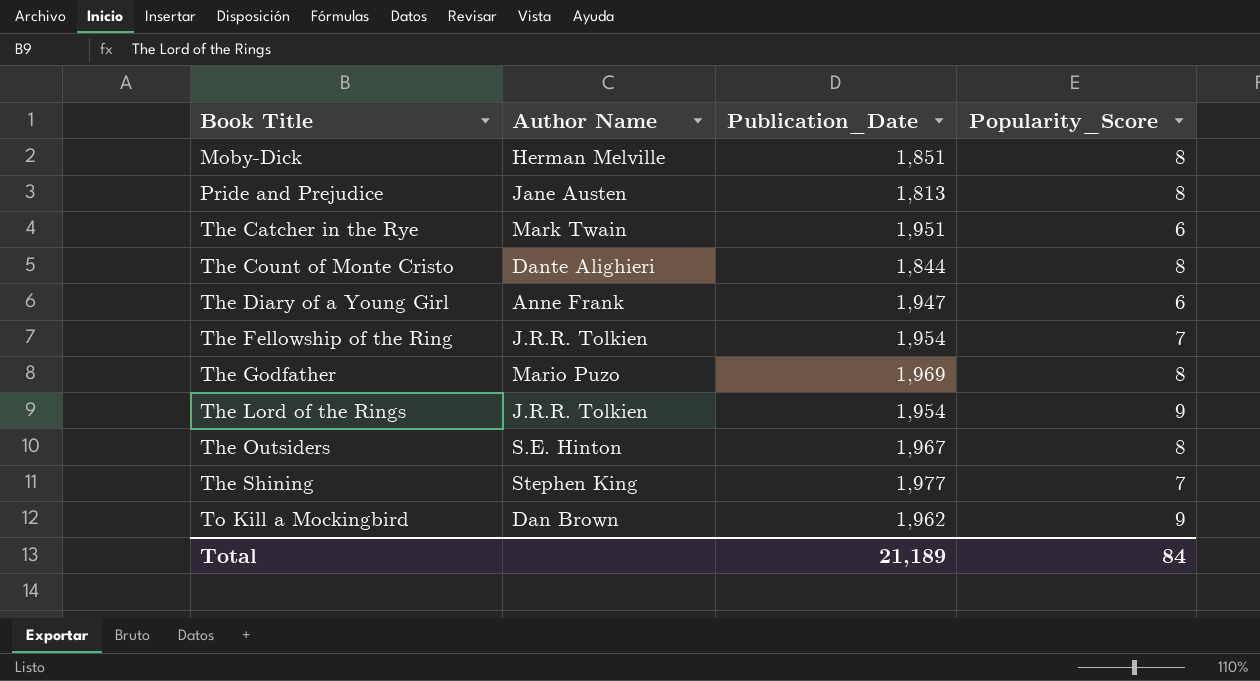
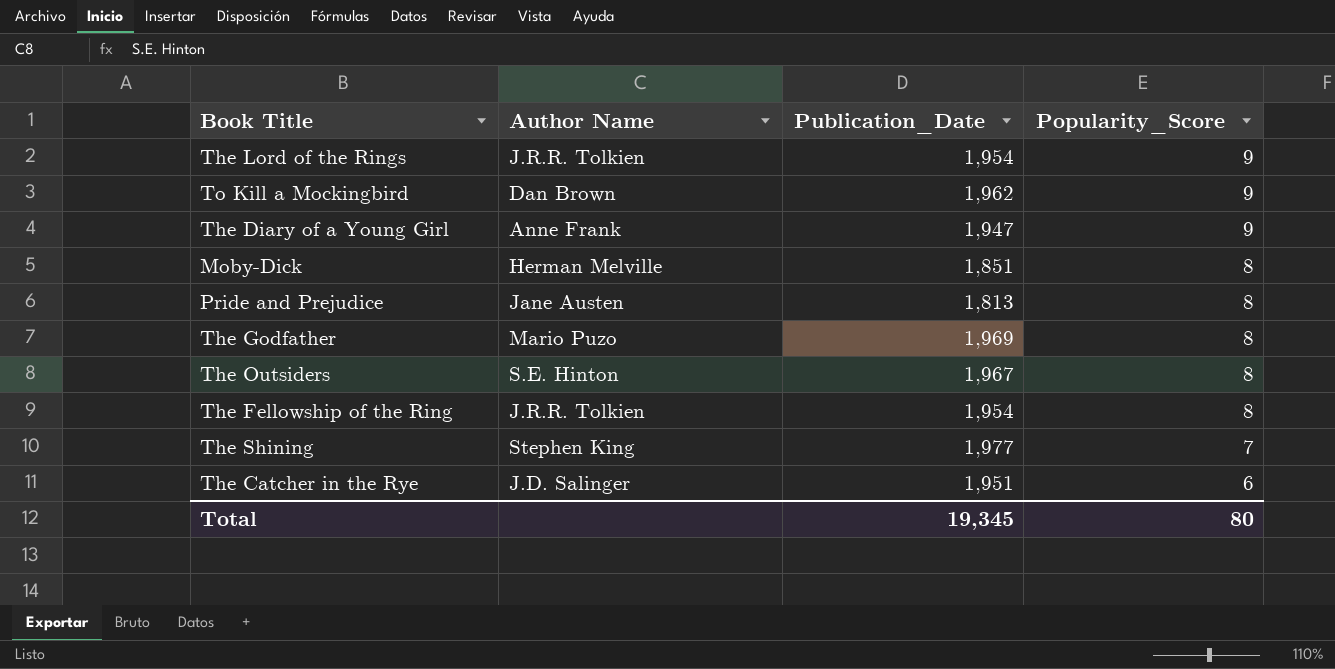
row order: Book Title ascending -> Popularity_Score descending
row The Count of Monte Cristo: Dante Alighieri | 1,844 | 8 -> none
The Diary of a Young Girl | Popularity_Score: 6 -> 9
The Fellowship of the Ring | Popularity_Score: 7 -> 8
The Catcher in the Rye | Author Name: Mark Twain -> J.D. Salinger
Total | Publication_Date: 21,189 -> 19,345
Total | Popularity_Score: 84 -> 80

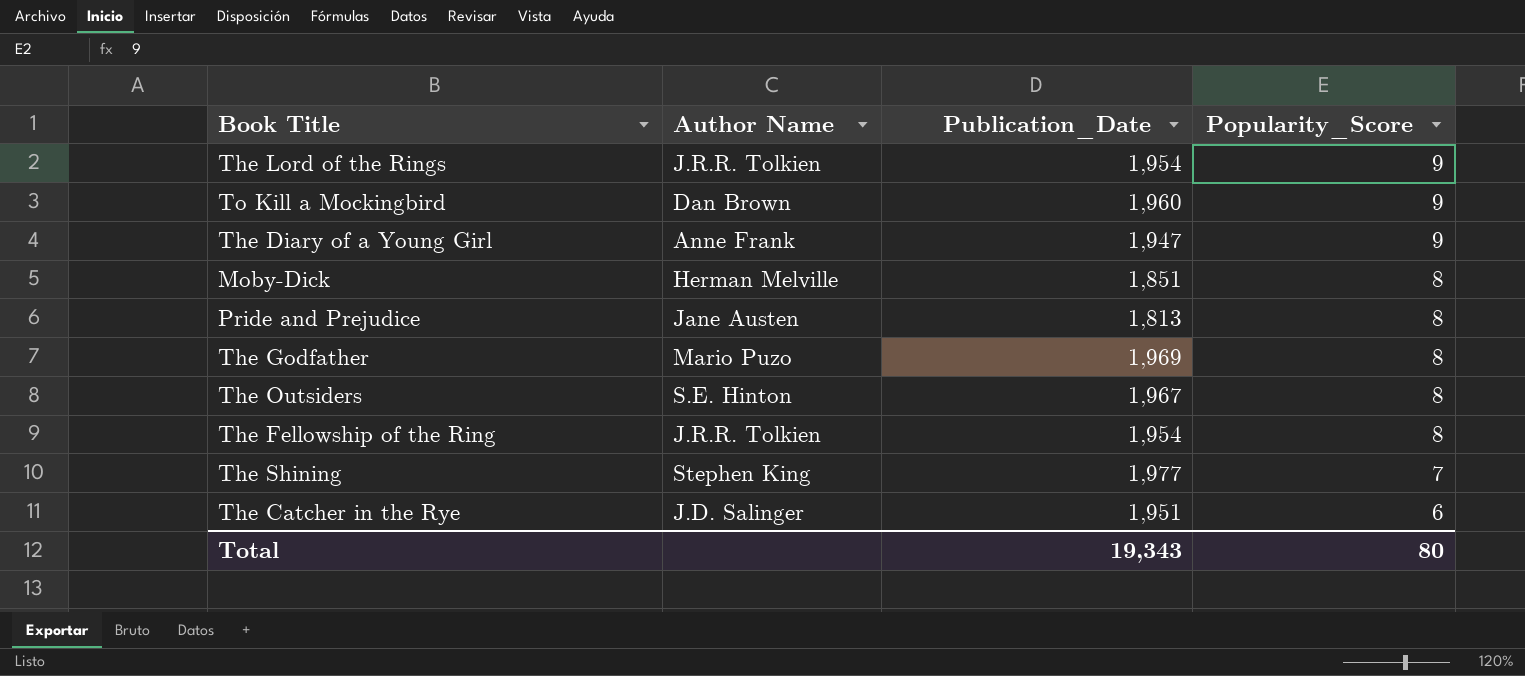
To Kill a Mockingbird | Publication_Date: 1,962 -> 1,960
Total | Publication_Date: 19,345 -> 19,343

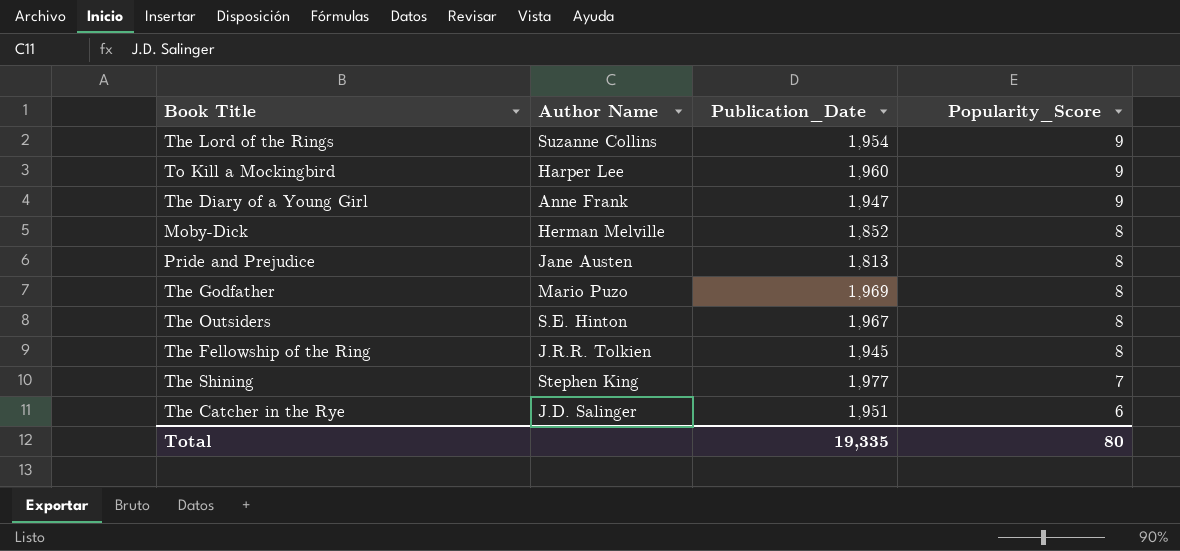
The Lord of the Rings | Author Name: J.R.R. Tolkien -> Suzanne Collins
To Kill a Mockingbird | Author Name: Dan Brown -> Harper Lee
Moby-Dick | Publication_Date: 1,851 -> 1,852
The Fellowship of the Ring | Publication_Date: 1,954 -> 1,945
Total | Publication_Date: 19,343 -> 19,335

